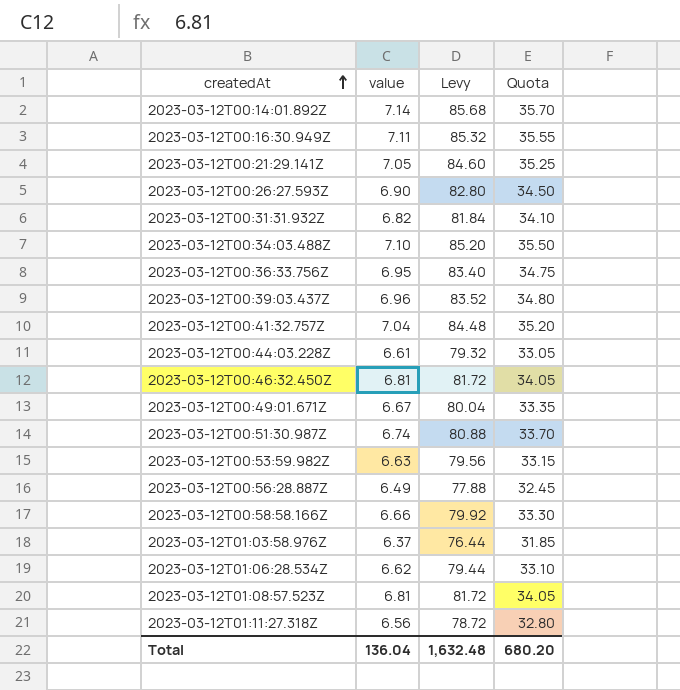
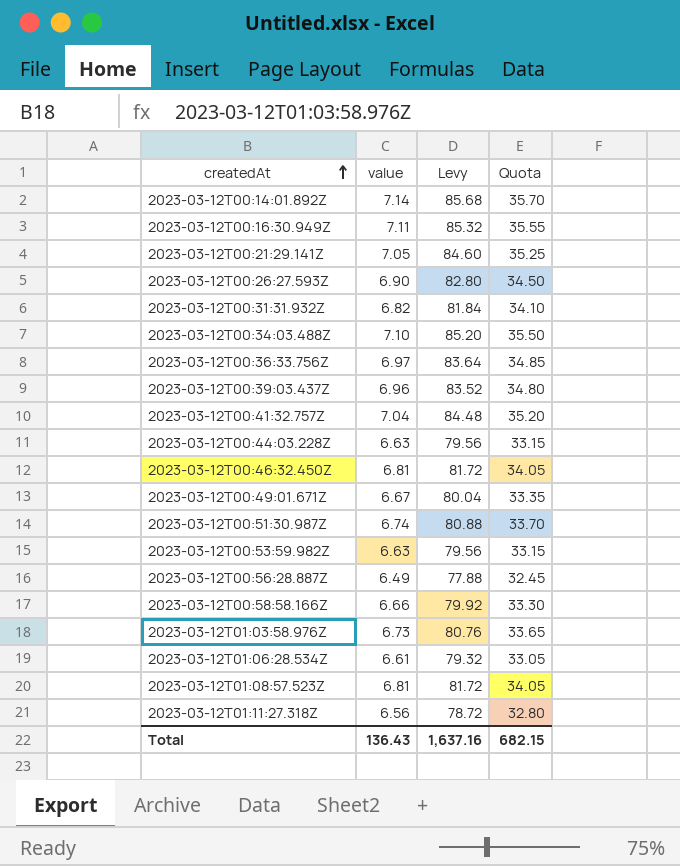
2023-03-12T00:36:33.756Z | value: 6.95 -> 6.97
2023-03-12T00:36:33.756Z | Levy: 83.40 -> 83.64
2023-03-12T00:36:33.756Z | Quota: 34.75 -> 34.85
2023-03-12T00:44:03.228Z | value: 6.61 -> 6.63
2023-03-12T00:44:03.228Z | Levy: 79.32 -> 79.56
2023-03-12T00:44:03.228Z | Quota: 33.05 -> 33.15
2023-03-12T01:03:58.976Z | value: 6.37 -> 6.73
2023-03-12T01:03:58.976Z | Levy: 76.44 -> 80.76
2023-03-12T01:03:58.976Z | Quota: 31.85 -> 33.65
2023-03-12T01:06:28.534Z | value: 6.62 -> 6.61
2023-03-12T01:06:28.534Z | Levy: 79.44 -> 79.32
2023-03-12T01:06:28.534Z | Quota: 33.10 -> 33.05
Total | value: 136.04 -> 136.43
Total | Levy: 1,632.48 -> 1,637.16
Total | Quota: 680.20 -> 682.15

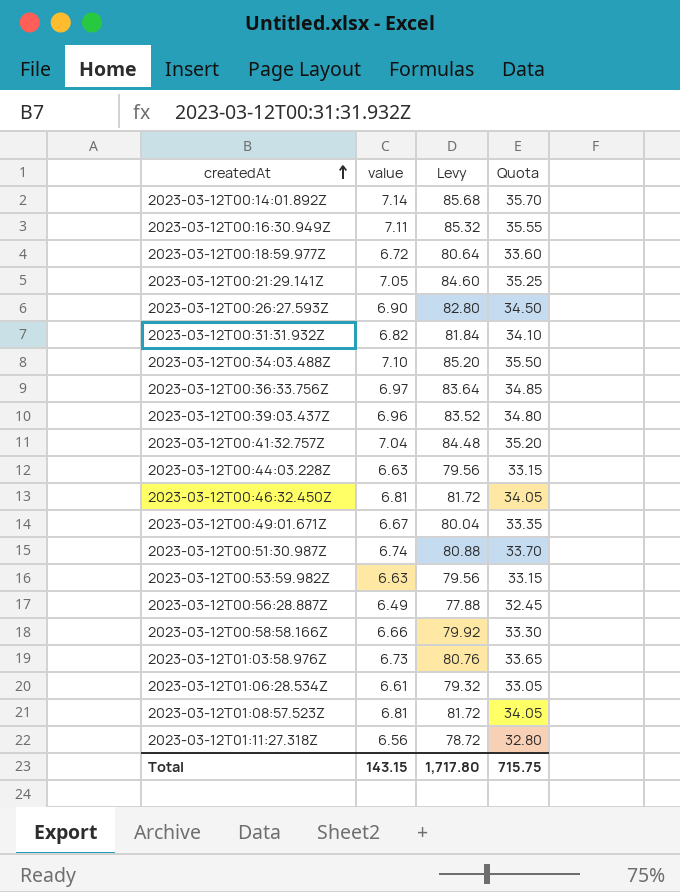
row 2023-03-12T00:18:59.977Z: none -> 6.72 | 80.64 | 33.60
Total | value: 136.43 -> 143.15
Total | Levy: 1,637.16 -> 1,717.80
Total | Quota: 682.15 -> 715.75

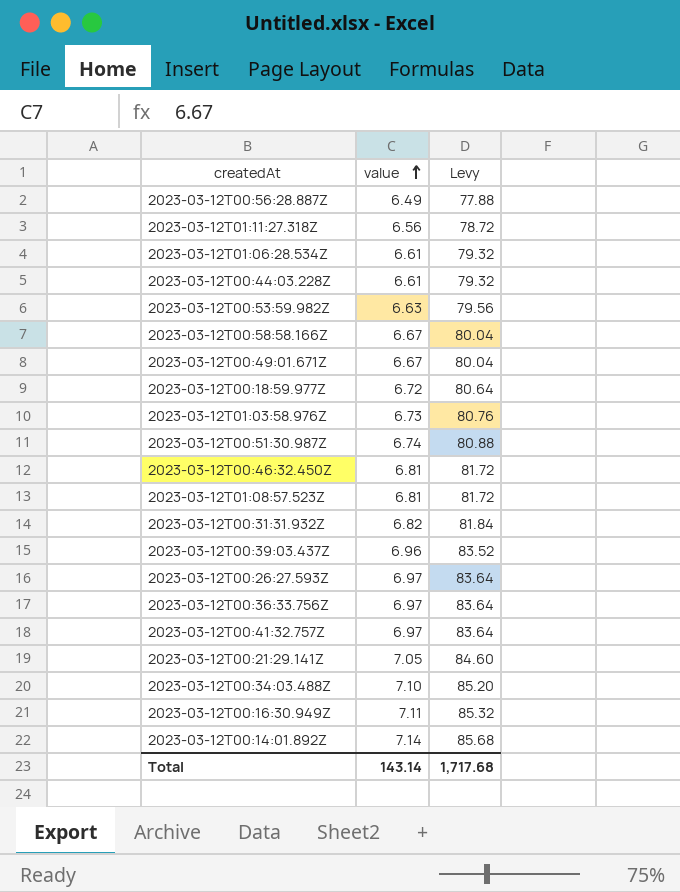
row order: createdAt ascending -> value ascending
column Quota | formula: [value] * 5 -> none
2023-03-12T00:44:03.228Z | value: 6.63 -> 6.61
2023-03-12T00:44:03.228Z | Levy: 79.56 -> 79.32
2023-03-12T00:58:58.166Z | value: 6.66 -> 6.67
2023-03-12T00:58:58.166Z | Levy: 79.92 -> 80.04
2023-03-12T00:26:27.593Z | value: 6.90 -> 6.97
2023-03-12T00:26:27.593Z | Levy: 82.80 -> 83.64
2023-03-12T00:41:32.757Z | value: 7.04 -> 6.97
2023-03-12T00:41:32.757Z | Levy: 84.48 -> 83.64
Total | value: 143.15 -> 143.14
Total | Levy: 1,717.80 -> 1,717.68

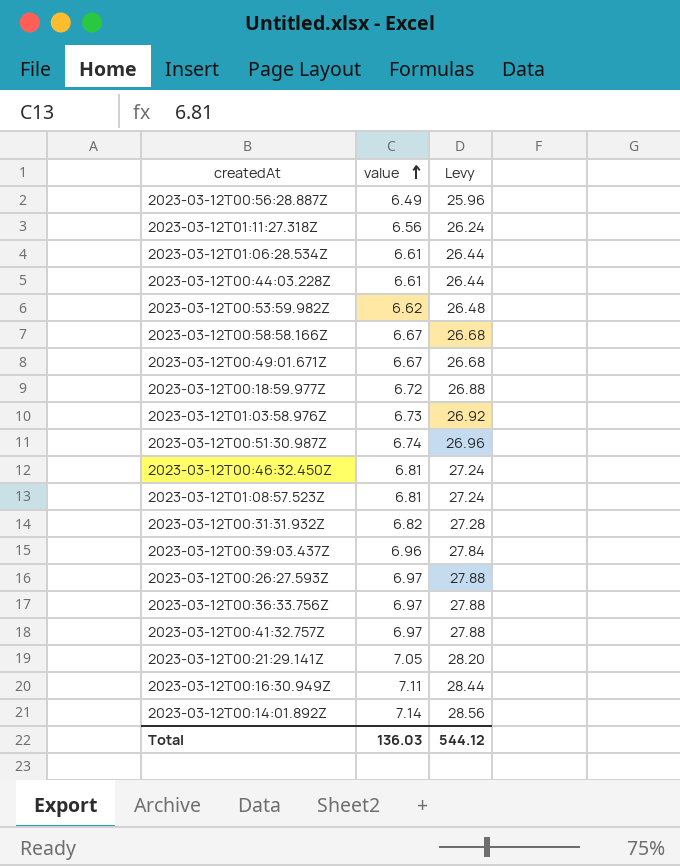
column Levy | formula: [value] * 12 -> [value] * 4
row 2023-03-12T00:34:03.488Z: 7.10 | 85.20 -> none
2023-03-12T00:53:59.982Z | value: 6.63 -> 6.62
Total | value: 143.14 -> 136.03
Total | Levy: 1,717.68 -> 544.12

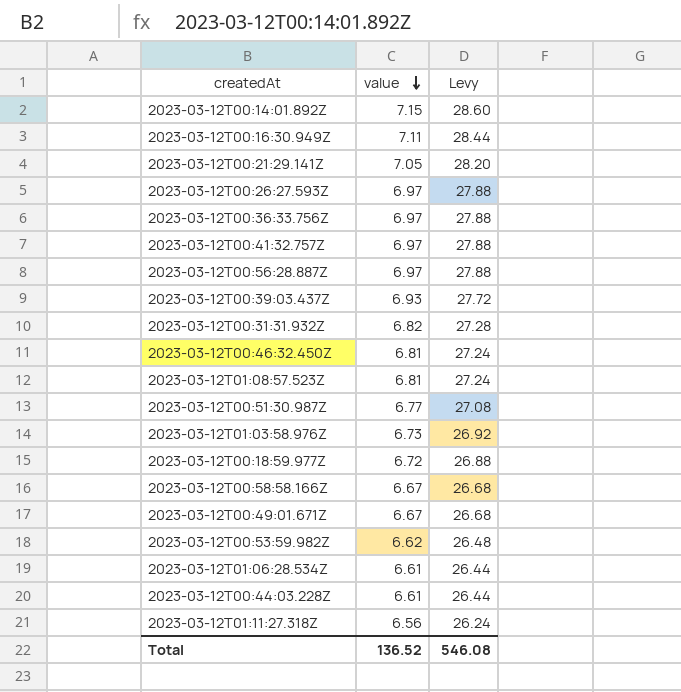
row order: value ascending -> value descending
2023-03-12T00:14:01.892Z | value: 7.14 -> 7.15
2023-03-12T00:14:01.892Z | Levy: 28.56 -> 28.60
2023-03-12T00:56:28.887Z | value: 6.49 -> 6.97
2023-03-12T00:56:28.887Z | Levy: 25.96 -> 27.88
2023-03-12T00:39:03.437Z | value: 6.96 -> 6.93
2023-03-12T00:39:03.437Z | Levy: 27.84 -> 27.72
2023-03-12T00:51:30.987Z | value: 6.74 -> 6.77
2023-03-12T00:51:30.987Z | Levy: 26.96 -> 27.08
Total | value: 136.03 -> 136.52
Total | Levy: 544.12 -> 546.08

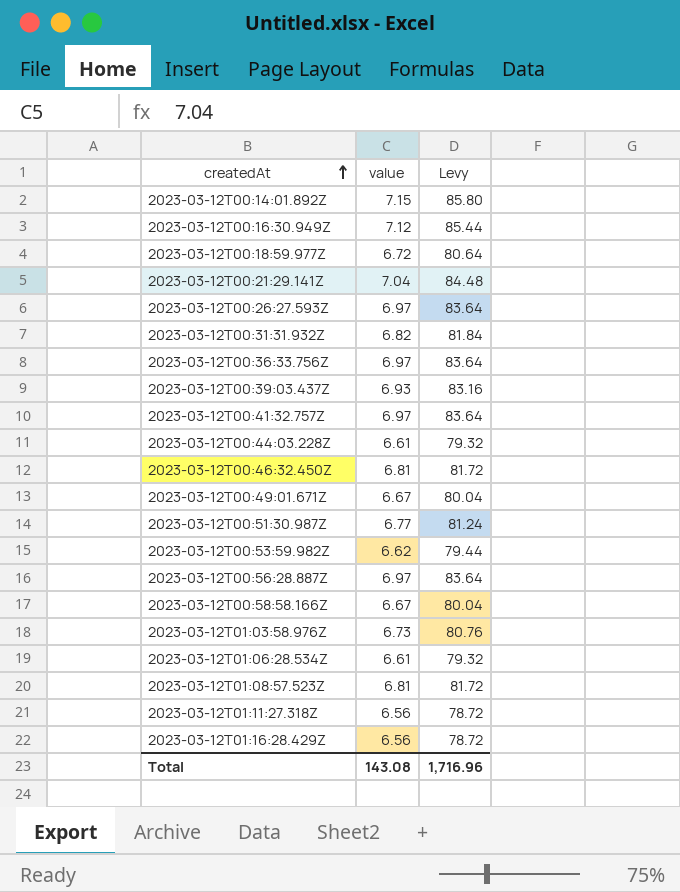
row order: value descending -> createdAt ascending
column Levy | formula: [value] * 4 -> [value] * 12
2023-03-12T00:16:30.949Z | value: 7.11 -> 7.12
2023-03-12T00:21:29.141Z | value: 7.05 -> 7.04
row 2023-03-12T01:16:28.429Z: none -> 6.56 | 78.72
Total | value: 136.52 -> 143.08
Total | Levy: 546.08 -> 1,716.96

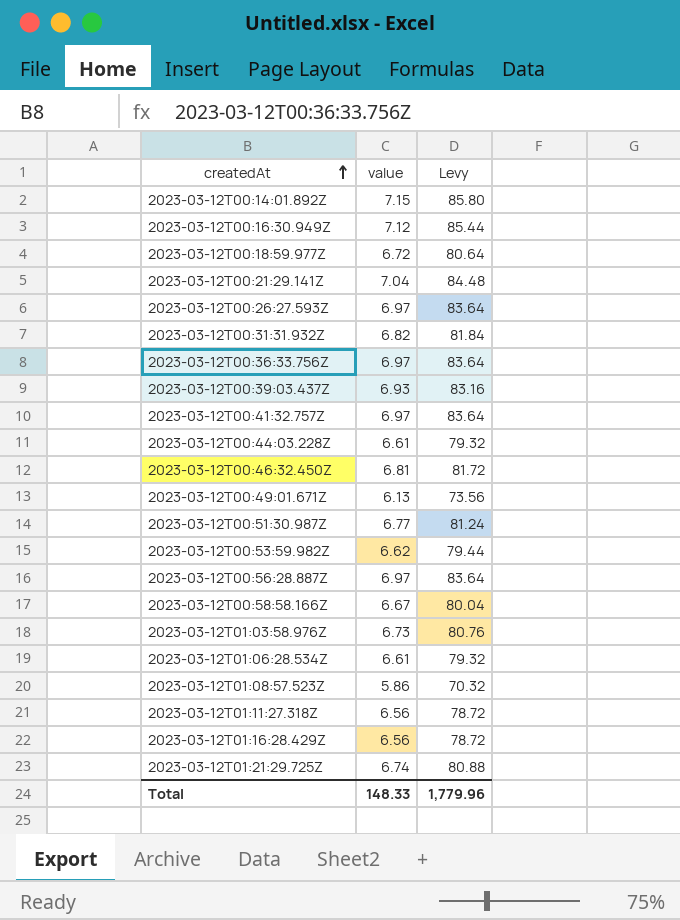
2023-03-12T00:49:01.671Z | value: 6.67 -> 6.13
2023-03-12T00:49:01.671Z | Levy: 80.04 -> 73.56
2023-03-12T01:08:57.523Z | value: 6.81 -> 5.86
2023-03-12T01:08:57.523Z | Levy: 81.72 -> 70.32
row 2023-03-12T01:21:29.725Z: none -> 6.74 | 80.88
Total | value: 143.08 -> 148.33
Total | Levy: 1,716.96 -> 1,779.96

